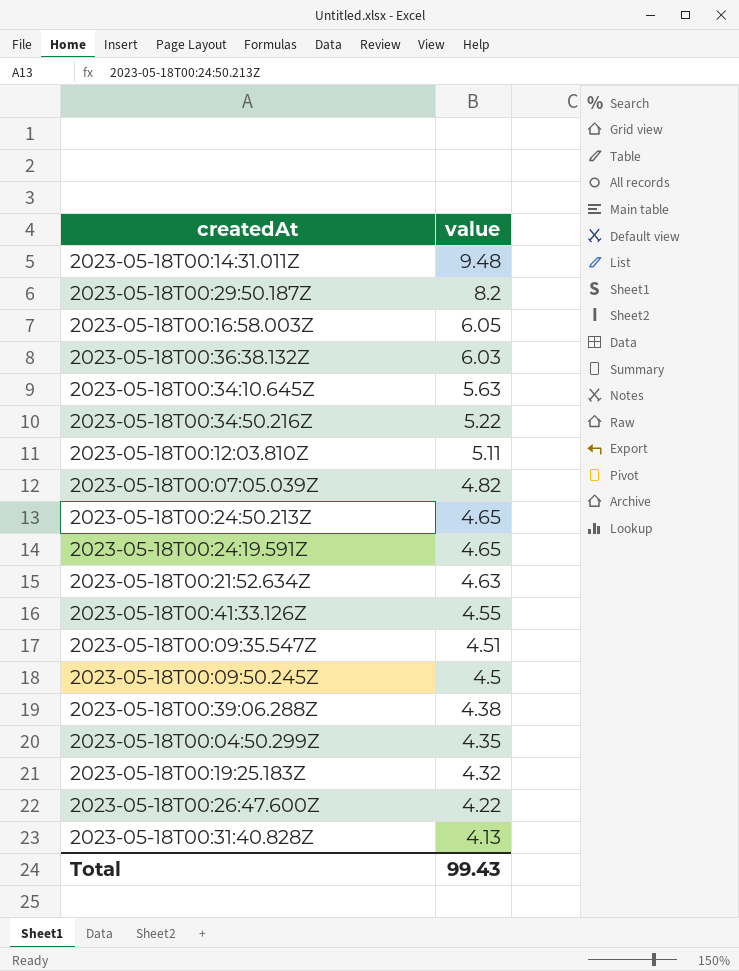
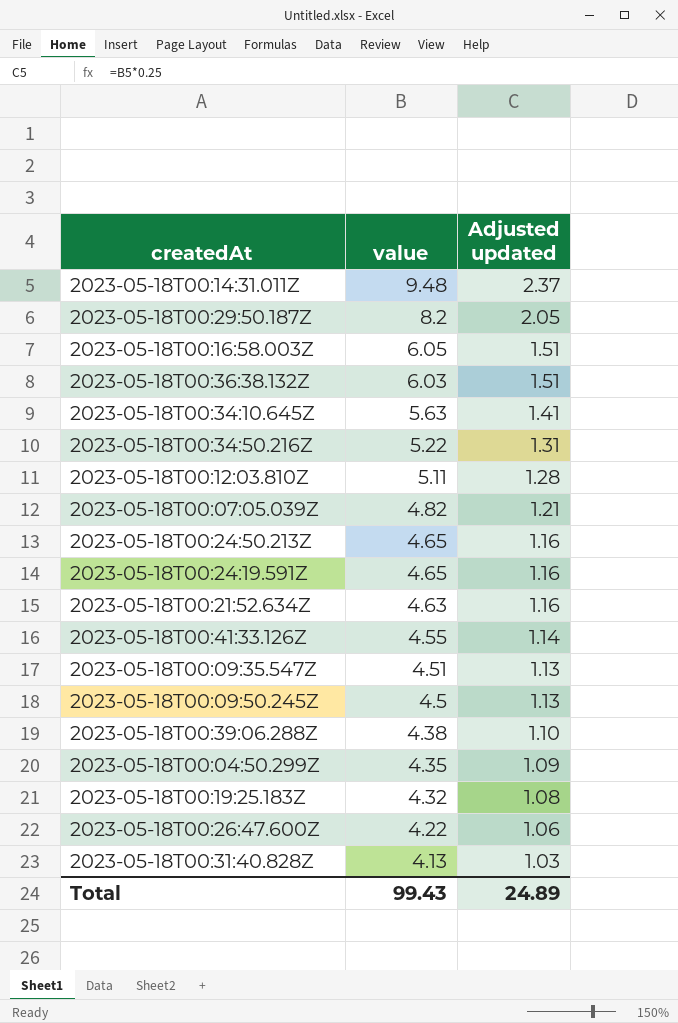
column Adjusted updated | formula: none -> [value] * 0.25

